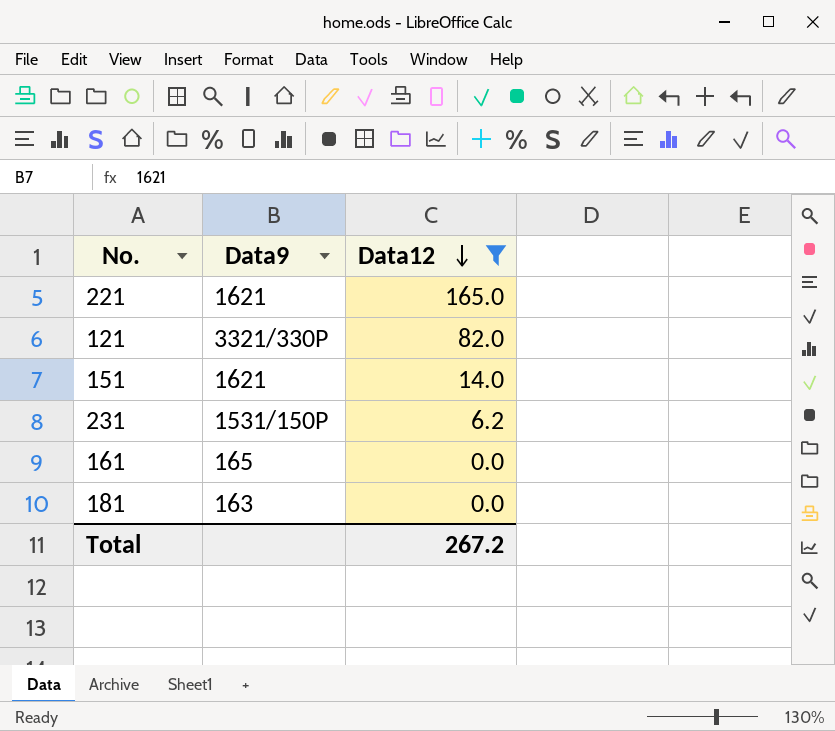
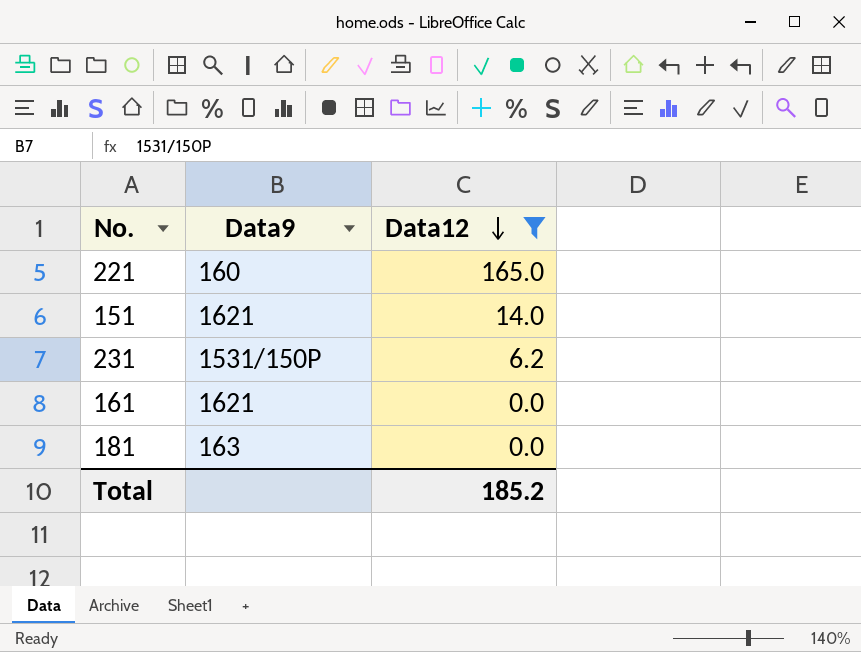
row 121: 3321/330P | 82.0 -> none
221 | Data9: 1621 -> 160
161 | Data9: 165 -> 1621
Total | Data12: 267.2 -> 185.2

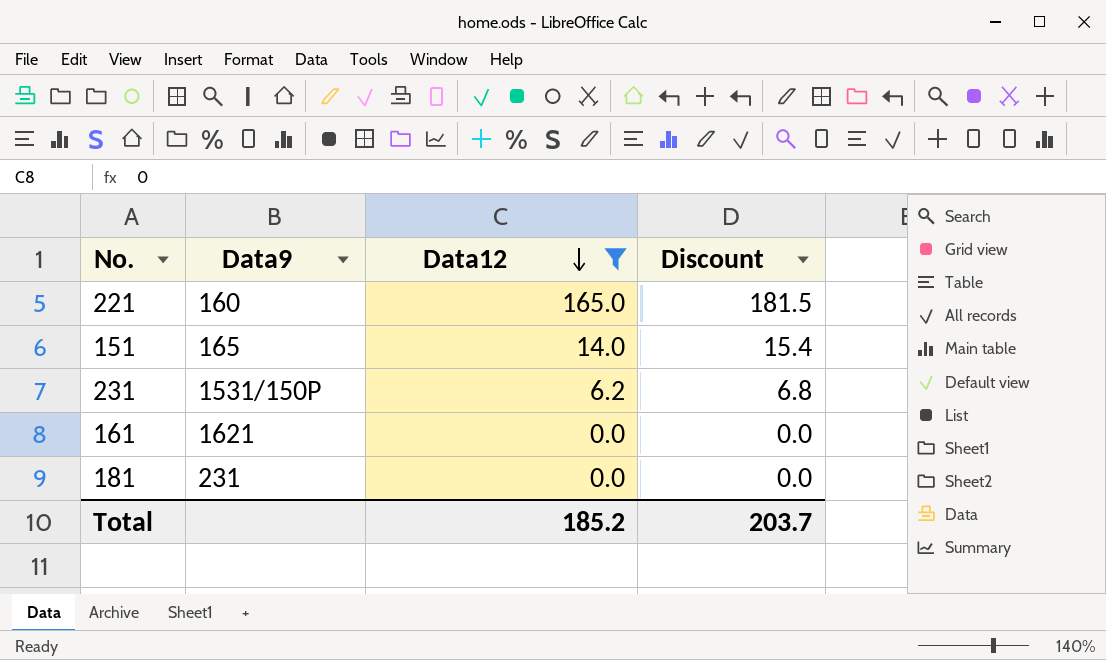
column Discount | formula: none -> [Data12] * 1.1
151 | Data9: 1621 -> 165
181 | Data9: 163 -> 231

